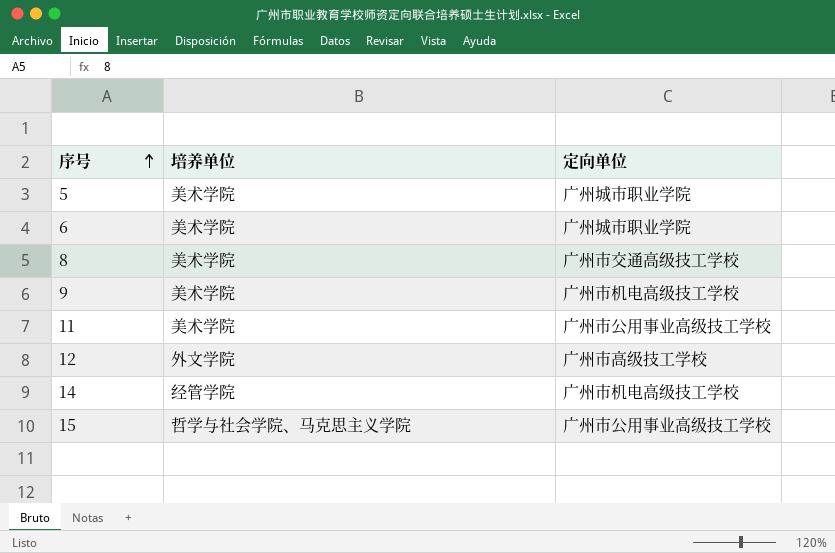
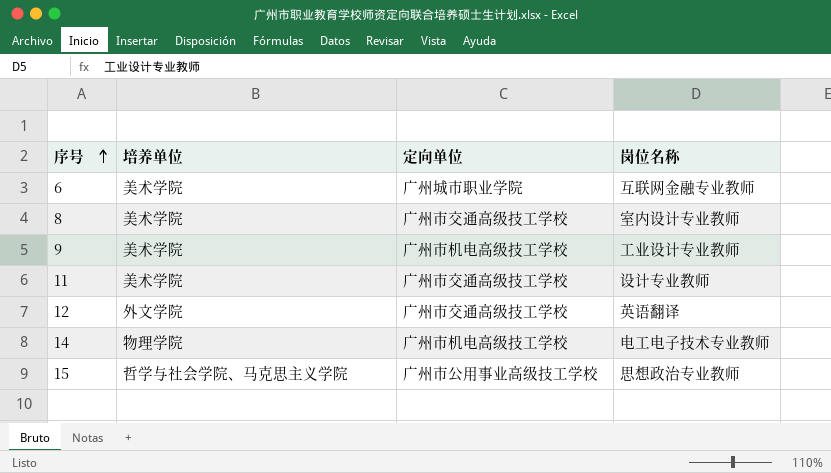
column 岗位名称 | position: none -> 4
row 5: 美术学院 | 广州城市职业学院 -> none
11 | 定向单位: 广州市公用事业高级技工学校 -> 广州市交通高级技工学校
12 | 定向单位: 广州市高级技工学校 -> 广州市交通高级技工学校
14 | 培养单位: 经管学院 -> 物理学院

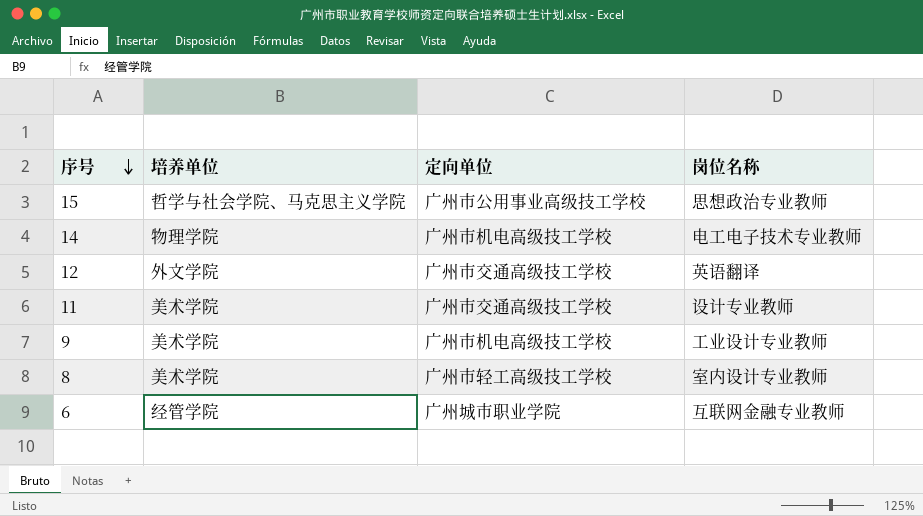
row order: 序号 ascending -> 序号 descending
8 | 定向单位: 广州市交通高级技工学校 -> 广州市轻工高级技工学校
6 | 培养单位: 美术学院 -> 经管学院

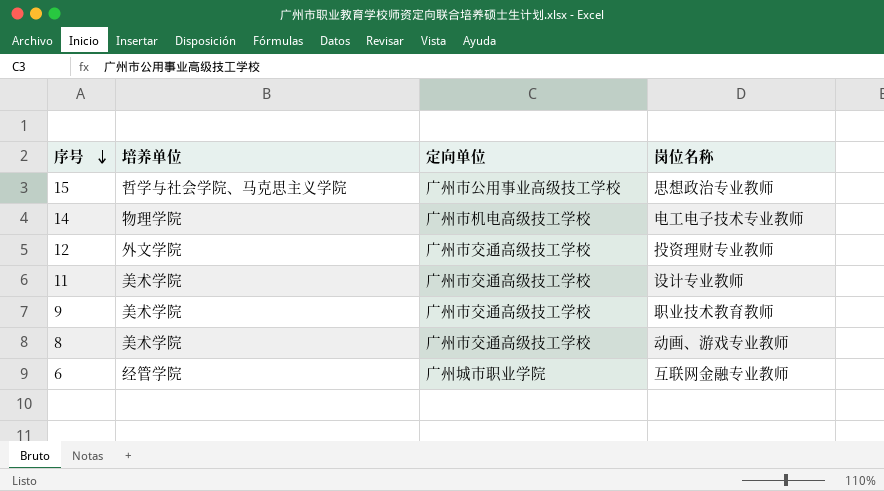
12 | 岗位名称: 英语翻译 -> 投资理财专业教师
9 | 定向单位: 广州市机电高级技工学校 -> 广州市交通高级技工学校
9 | 岗位名称: 工业设计专业教师 -> 职业技术教育教师
8 | 定向单位: 广州市轻工高级技工学校 -> 广州市交通高级技工学校
8 | 岗位名称: 室内设计专业教师 -> 动画、游戏专业教师

